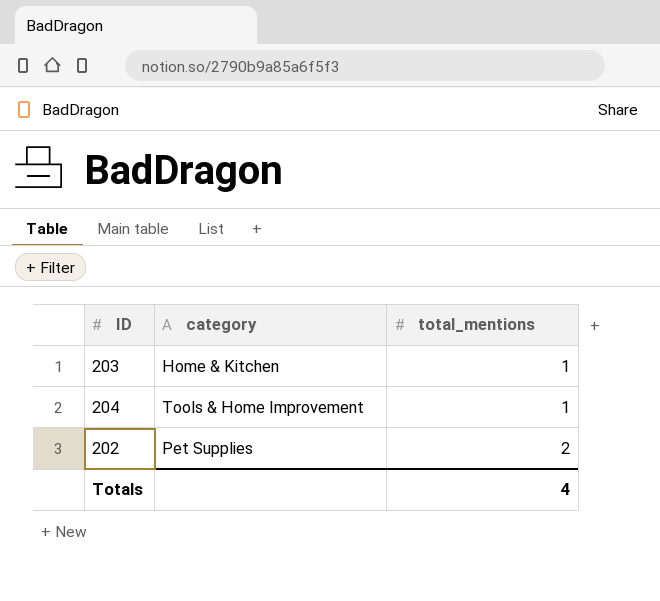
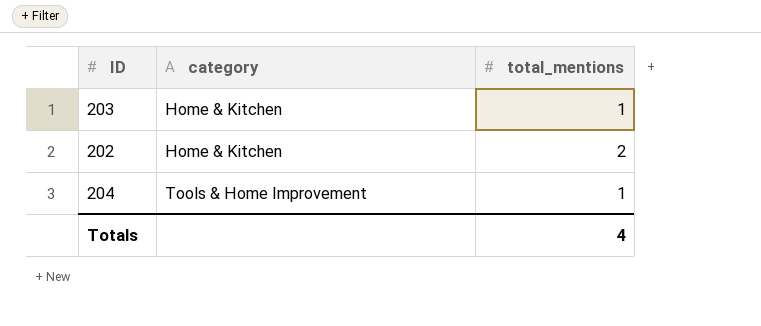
row order: total_mentions ascending -> category ascending
202 | category: Pet Supplies -> Home & Kitchen

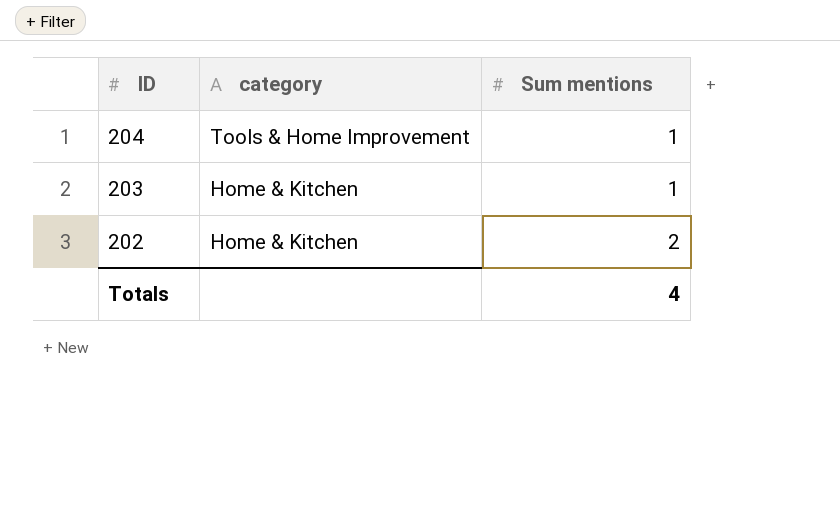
row order: category ascending -> ID descending
column name: total_mentions -> Sum mentions

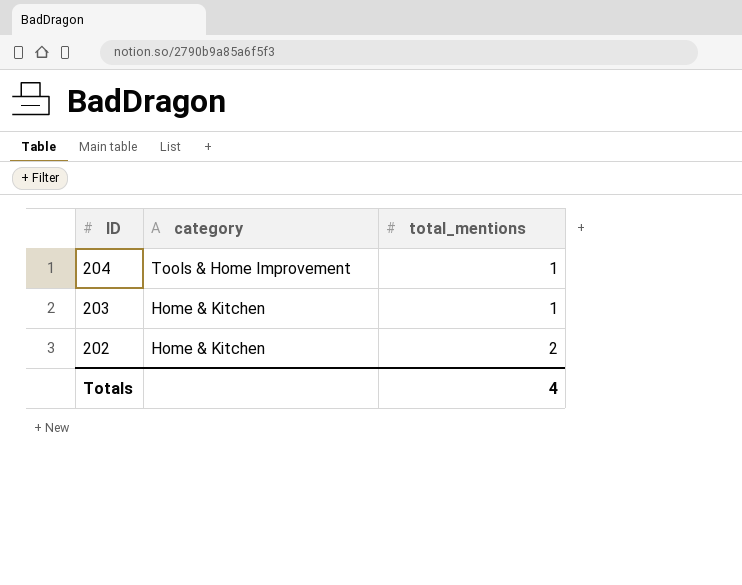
column name: Sum mentions -> total_mentions

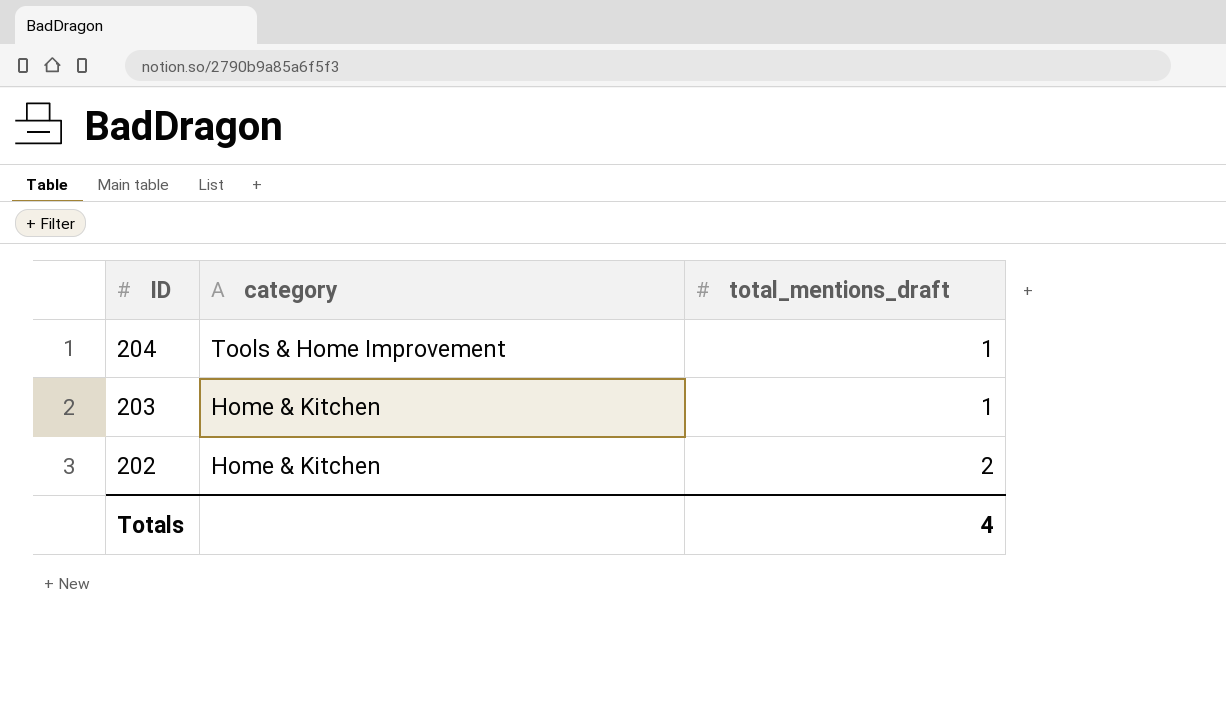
column name: total_mentions -> total_mentions_draft

